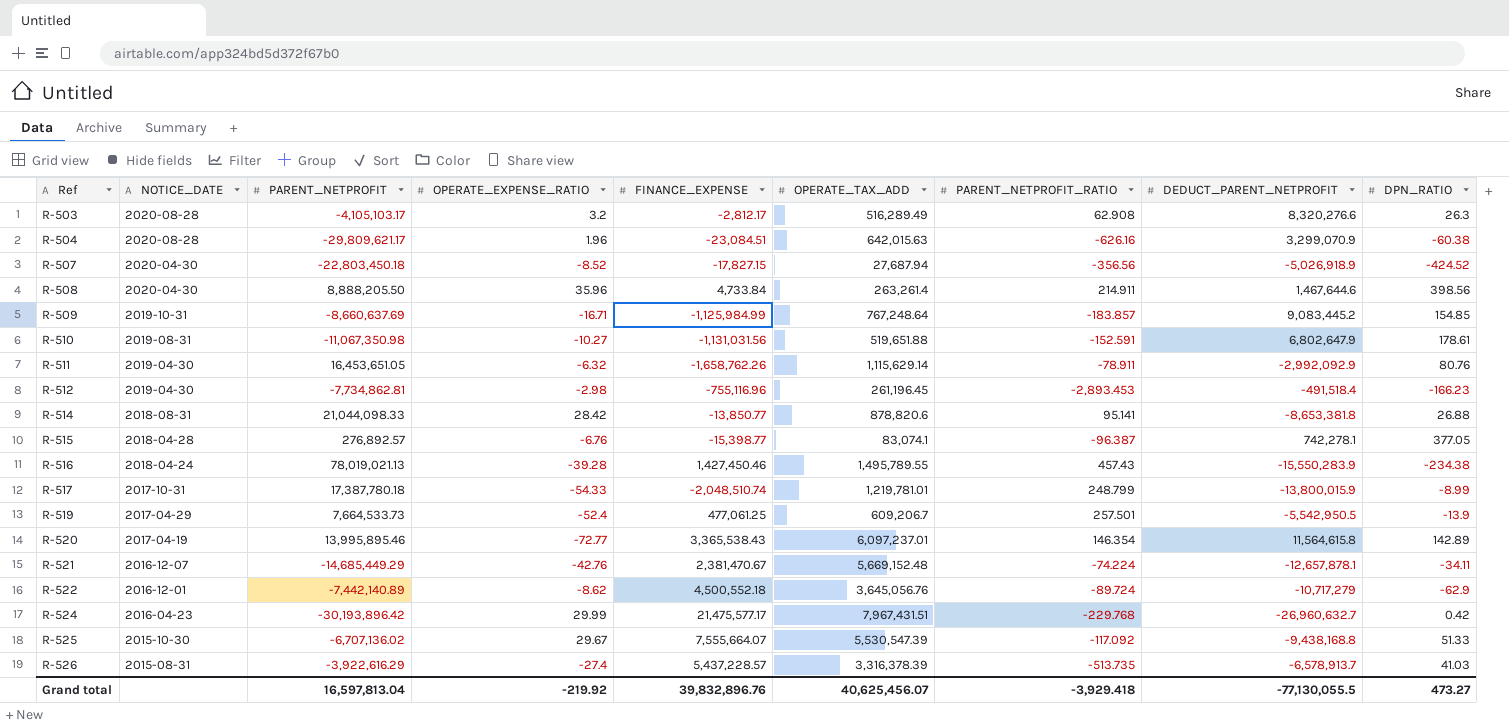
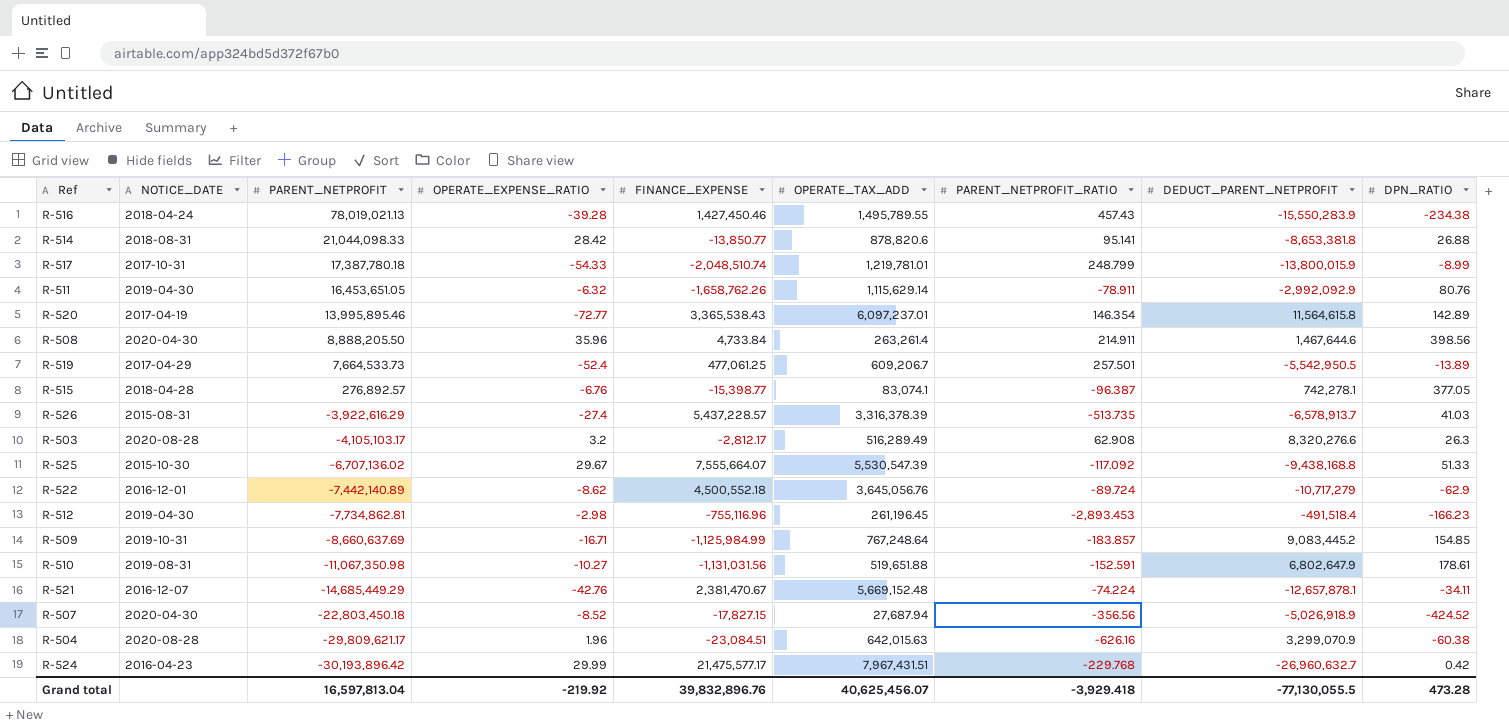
row order: Ref ascending -> PARENT_NETPROFIT descending
R-519 | DPN_RATIO: -13.9 -> -13.89
Grand total | DPN_RATIO: 473.27 -> 473.28

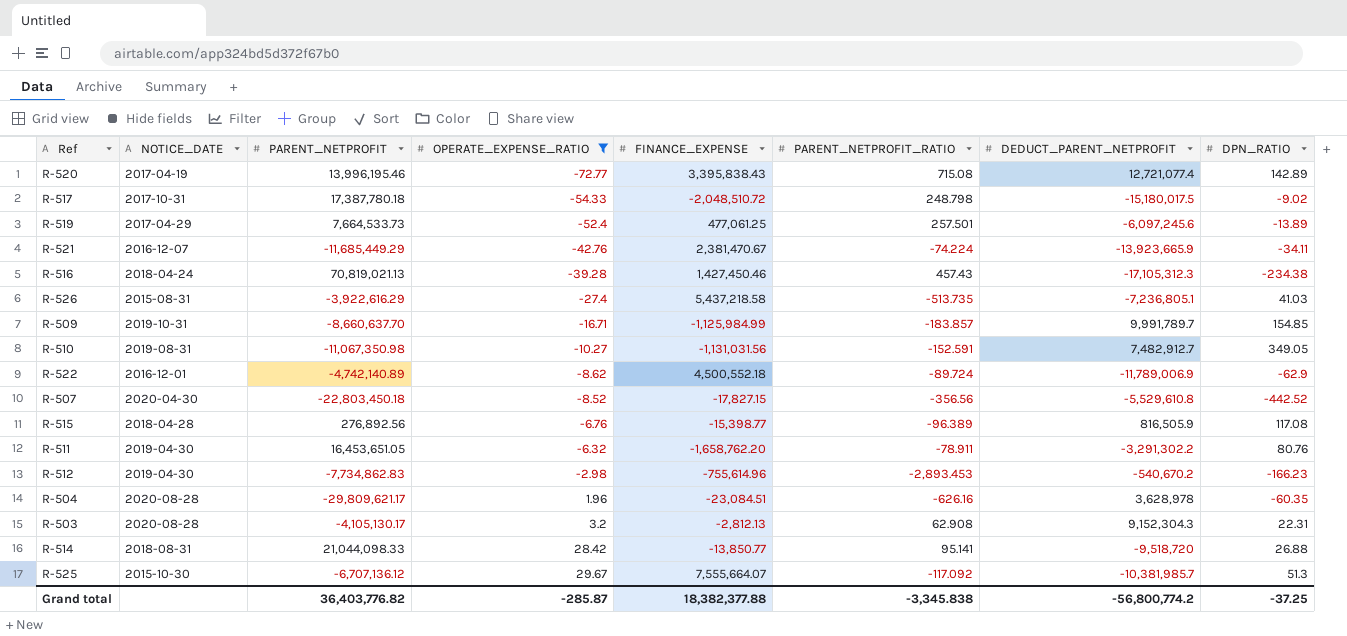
filter: none -> OPERATE_EXPENSE_RATIO <= 29.67
row order: PARENT_NETPROFIT descending -> OPERATE_EXPENSE_RATIO ascending
column OPERATE_TAX_ADD | position: 6 -> none
R-520 | PARENT_NETPROFIT: 13,995,895.46 -> 13,996,195.46
R-520 | FINANCE_EXPENSE: 3,365,538.43 -> 3,395,838.43
R-520 | PARENT_NETPROFIT_RATIO: 146.354 -> 715.08
R-520 | DEDUCT_PARENT_NETPROFIT: 11,564,615.8 -> 12,721,077.4
R-517 | FINANCE_EXPENSE: -2,048,510.74 -> -2,048,510.72
R-517 | PARENT_NETPROFIT_RATIO: 248.799 -> 248.798
R-517 | DEDUCT_PARENT_NETPROFIT: -13,800,015.9 -> -15,180,017.5
R-517 | DPN_RATIO: -8.99 -> -9.02
R-519 | DEDUCT_PARENT_NETPROFIT: -5,542,950.5 -> -6,097,245.6
R-521 | PARENT_NETPROFIT: -14,685,449.29 -> -11,685,449.29
R-521 | DEDUCT_PARENT_NETPROFIT: -12,657,878.1 -> -13,923,665.9
R-516 | PARENT_NETPROFIT: 78,019,021.13 -> 70,819,021.13
R-516 | DEDUCT_PARENT_NETPROFIT: -15,550,283.9 -> -17,105,312.3
R-526 | FINANCE_EXPENSE: 5,437,228.57 -> 5,437,218.58
R-526 | DEDUCT_PARENT_NETPROFIT: -6,578,913.7 -> -7,236,805.1
R-509 | PARENT_NETPROFIT: -8,660,637.69 -> -8,660,637.70
R-509 | DEDUCT_PARENT_NETPROFIT: 9,083,445.2 -> 9,991,789.7
R-510 | DEDUCT_PARENT_NETPROFIT: 6,802,647.9 -> 7,482,912.7
R-510 | DPN_RATIO: 178.61 -> 349.05
R-522 | PARENT_NETPROFIT: -7,442,140.89 -> -4,742,140.89
R-522 | DEDUCT_PARENT_NETPROFIT: -10,717,279 -> -11,789,006.9
R-507 | DEDUCT_PARENT_NETPROFIT: -5,026,918.9 -> -5,529,610.8
R-507 | DPN_RATIO: -424.52 -> -442.52
R-515 | PARENT_NETPROFIT: 276,892.57 -> 276,892.56
R-515 | PARENT_NETPROFIT_RATIO: -96.387 -> -96.389
R-515 | DEDUCT_PARENT_NETPROFIT: 742,278.1 -> 816,505.9
R-515 | DPN_RATIO: 377.05 -> 117.08
R-511 | FINANCE_EXPENSE: -1,658,762.26 -> -1,658,762.20
R-511 | DEDUCT_PARENT_NETPROFIT: -2,992,092.9 -> -3,291,302.2
R-512 | PARENT_NETPROFIT: -7,734,862.81 -> -7,734,862.83
R-512 | FINANCE_EXPENSE: -755,116.96 -> -755,614.96
R-512 | DEDUCT_PARENT_NETPROFIT: -491,518.4 -> -540,670.2
R-504 | DEDUCT_PARENT_NETPROFIT: 3,299,070.9 -> 3,628,978
R-504 | DPN_RATIO: -60.38 -> -60.35
R-503 | PARENT_NETPROFIT: -4,105,103.17 -> -4,105,130.17
R-503 | FINANCE_EXPENSE: -2,812.17 -> -2,812.13
R-503 | DEDUCT_PARENT_NETPROFIT: 8,320,276.6 -> 9,152,304.3
R-503 | DPN_RATIO: 26.3 -> 22.31
R-514 | DEDUCT_PARENT_NETPROFIT: -8,653,381.8 -> -9,518,720
R-525 | PARENT_NETPROFIT: -6,707,136.02 -> -6,707,136.12
R-525 | DEDUCT_PARENT_NETPROFIT: -9,438,168.8 -> -10,381,985.7
R-525 | DPN_RATIO: 51.33 -> 51.3
Grand total | PARENT_NETPROFIT: 16,597,813.04 -> 36,403,776.82
Grand total | OPERATE_EXPENSE_RATIO: -219.92 -> -285.87
Grand total | FINANCE_EXPENSE: 39,832,896.76 -> 18,382,377.88
Grand total | PARENT_NETPROFIT_RATIO: -3,929.418 -> -3,345.838
Grand total | DEDUCT_PARENT_NETPROFIT: -77,130,055.5 -> -56,800,774.2
Grand total | DPN_RATIO: 473.28 -> -37.25

